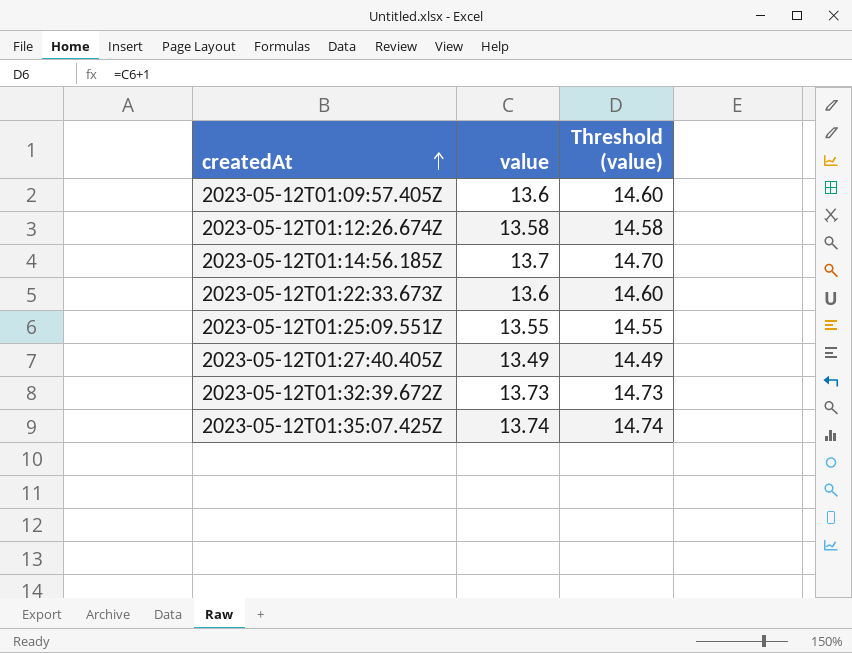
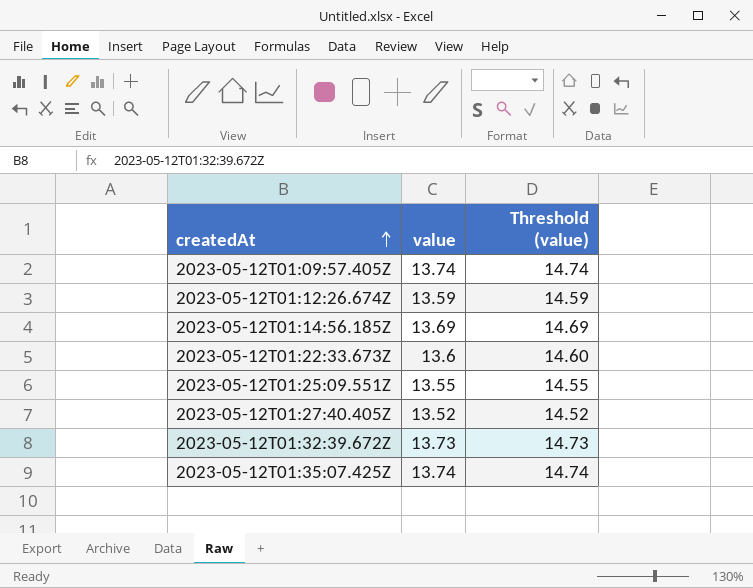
2023-05-12T01:09:57.405Z | value: 13.6 -> 13.74
2023-05-12T01:09:57.405Z | Threshold (value): 14.60 -> 14.74
2023-05-12T01:12:26.674Z | value: 13.58 -> 13.59
2023-05-12T01:12:26.674Z | Threshold (value): 14.58 -> 14.59
2023-05-12T01:14:56.185Z | value: 13.7 -> 13.69
2023-05-12T01:14:56.185Z | Threshold (value): 14.70 -> 14.69
2023-05-12T01:27:40.405Z | value: 13.49 -> 13.52
2023-05-12T01:27:40.405Z | Threshold (value): 14.49 -> 14.52

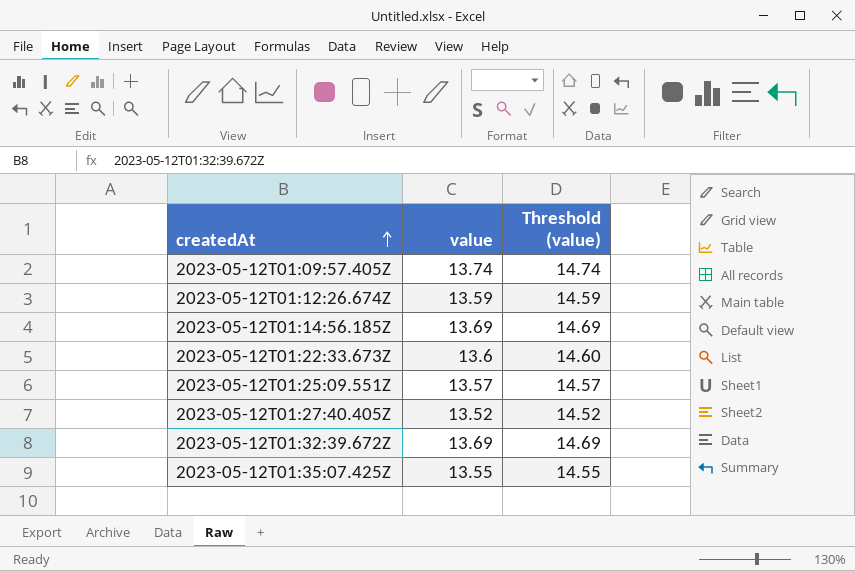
2023-05-12T01:25:09.551Z | value: 13.55 -> 13.57
2023-05-12T01:25:09.551Z | Threshold (value): 14.55 -> 14.57
2023-05-12T01:32:39.672Z | value: 13.73 -> 13.69
2023-05-12T01:32:39.672Z | Threshold (value): 14.73 -> 14.69
2023-05-12T01:35:07.425Z | value: 13.74 -> 13.55
2023-05-12T01:35:07.425Z | Threshold (value): 14.74 -> 14.55

